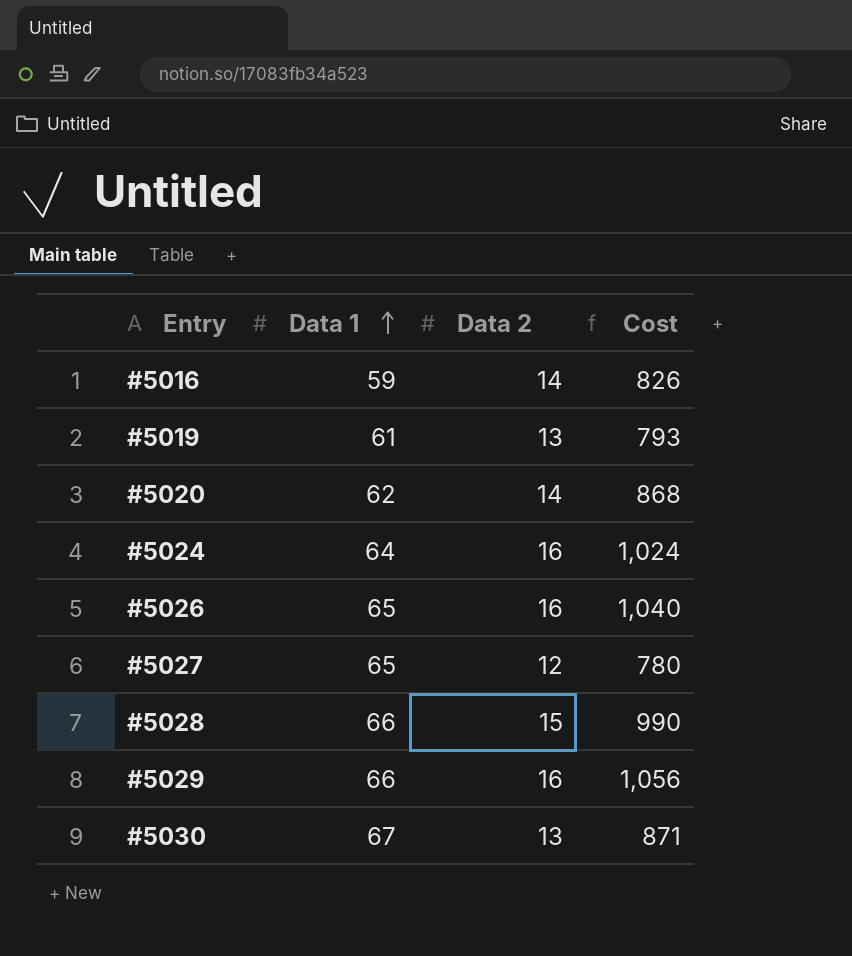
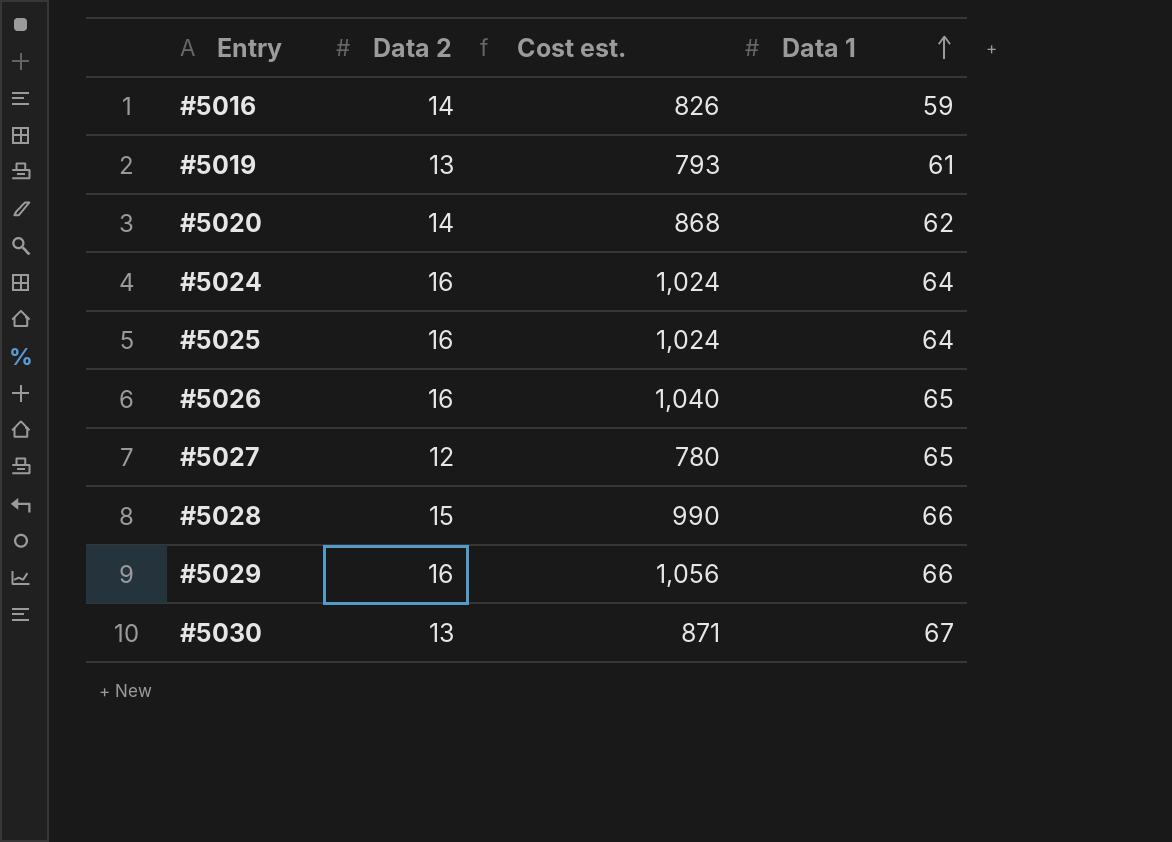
column name: Cost -> Cost est.
column Data 1 | position: 2 -> 4
row #5025: none -> 16 | 1,024 | 64

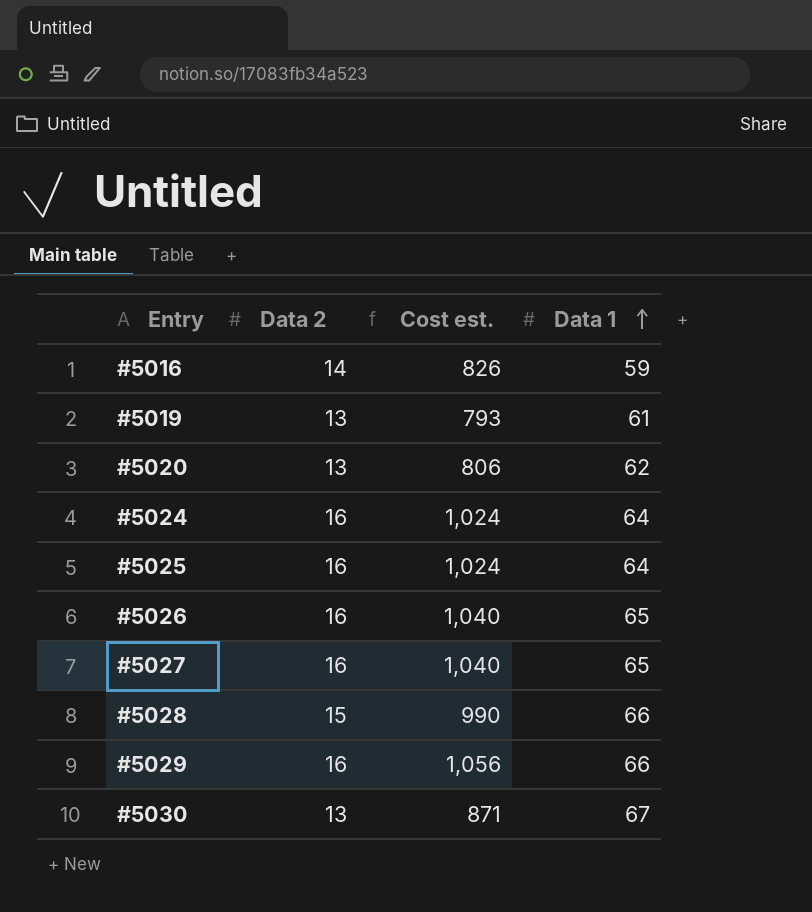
#5020 | Data 2: 14 -> 13
#5020 | Cost est.: 868 -> 806
#5027 | Data 2: 12 -> 16
#5027 | Cost est.: 780 -> 1,040

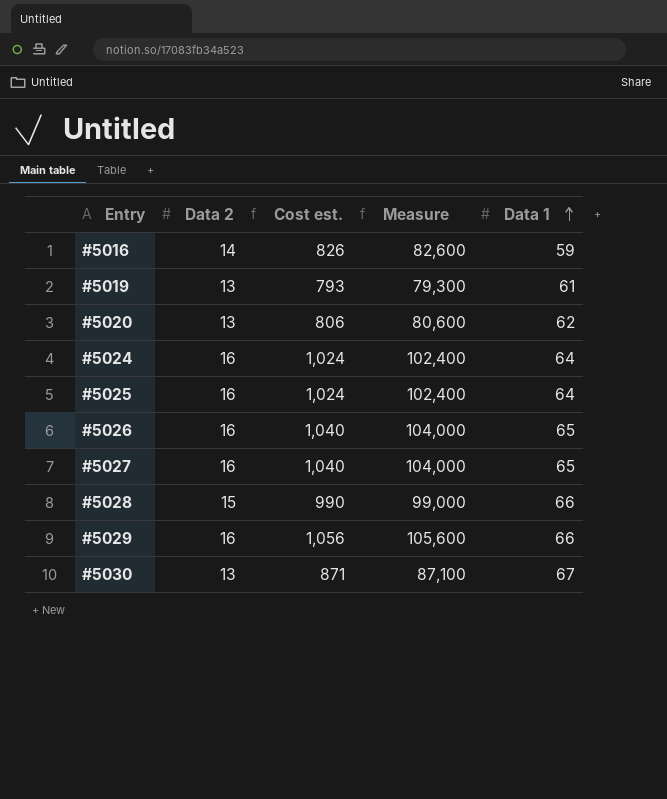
column Measure | formula: none -> [Cost est.] * 100

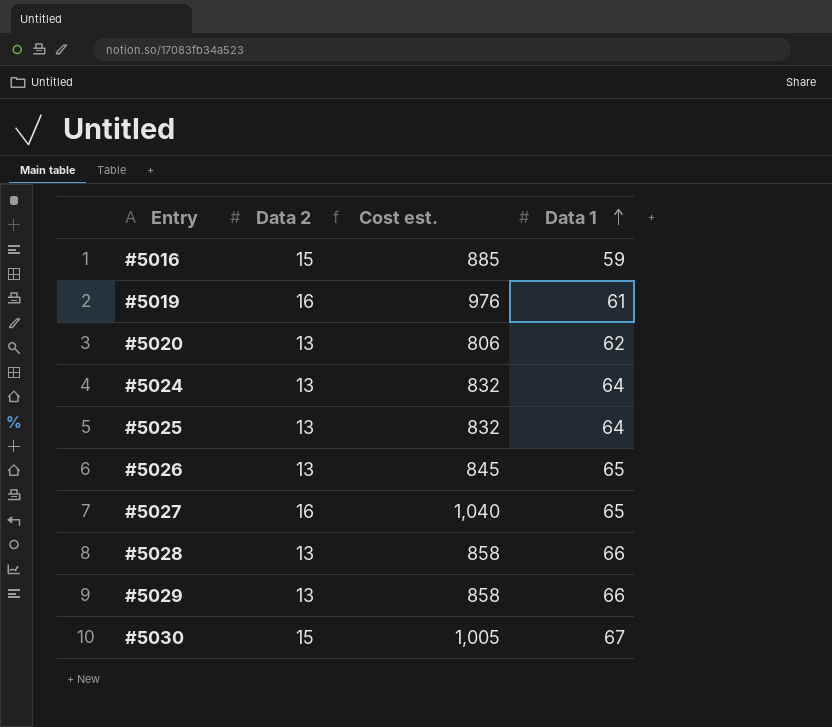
column Measure | formula: [Cost est.] * 100 -> none
#5016 | Data 2: 14 -> 15
#5016 | Cost est.: 826 -> 885
#5019 | Data 2: 13 -> 16
#5019 | Cost est.: 793 -> 976
#5024 | Data 2: 16 -> 13
#5024 | Cost est.: 1,024 -> 832
#5025 | Data 2: 16 -> 13
#5025 | Cost est.: 1,024 -> 832
#5026 | Data 2: 16 -> 13
#5026 | Cost est.: 1,040 -> 845
#5028 | Data 2: 15 -> 13
#5028 | Cost est.: 990 -> 858
#5029 | Data 2: 16 -> 13
#5029 | Cost est.: 1,056 -> 858
#5030 | Data 2: 13 -> 15
#5030 | Cost est.: 871 -> 1,005

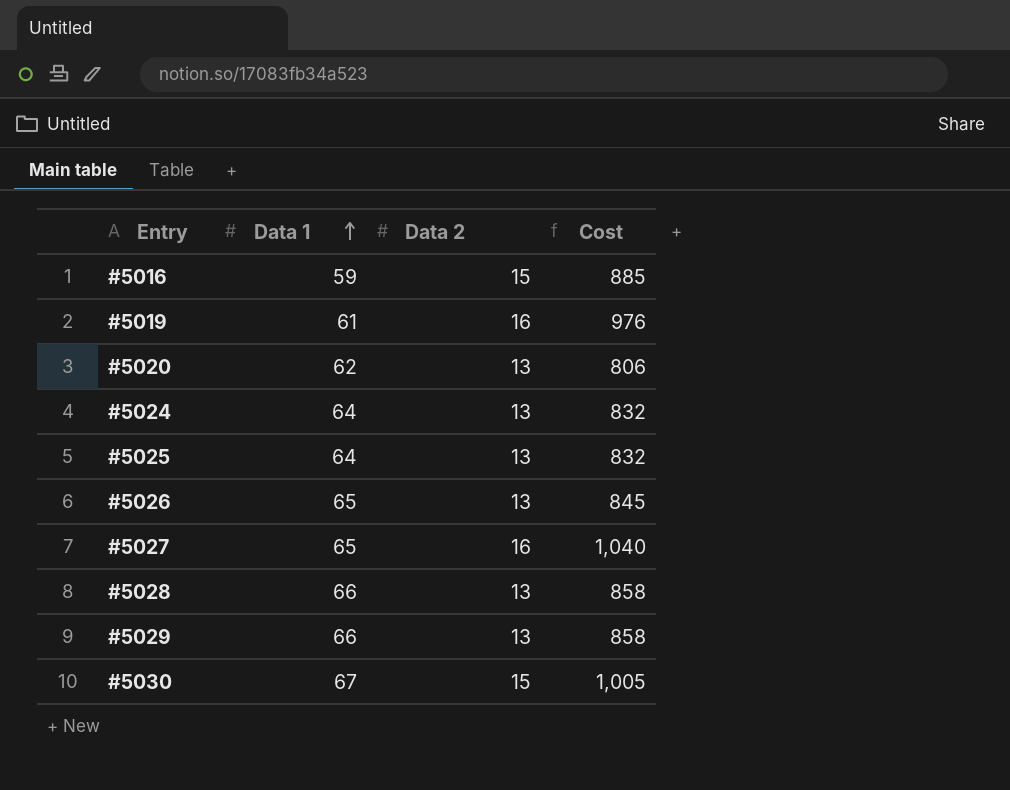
column Data 1 | position: 4 -> 2
column name: Cost est. -> Cost

